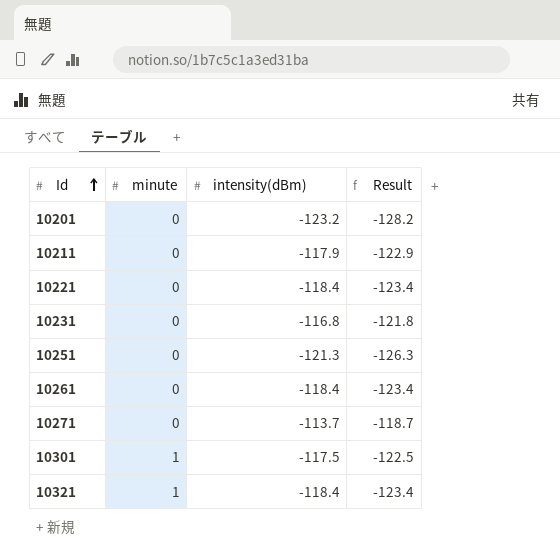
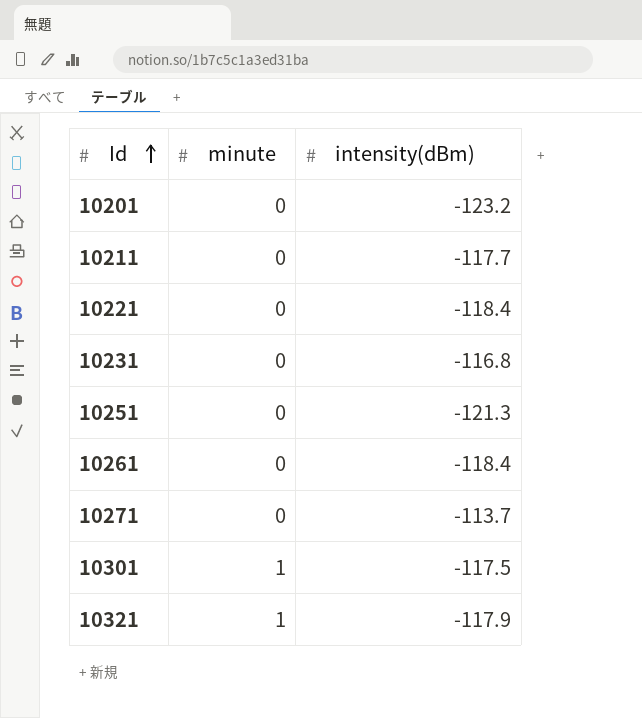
column Result | formula: [intensity(dBm)] - 5 -> none
10211 | intensity(dBm): -117.9 -> -117.7
10321 | intensity(dBm): -118.4 -> -117.9

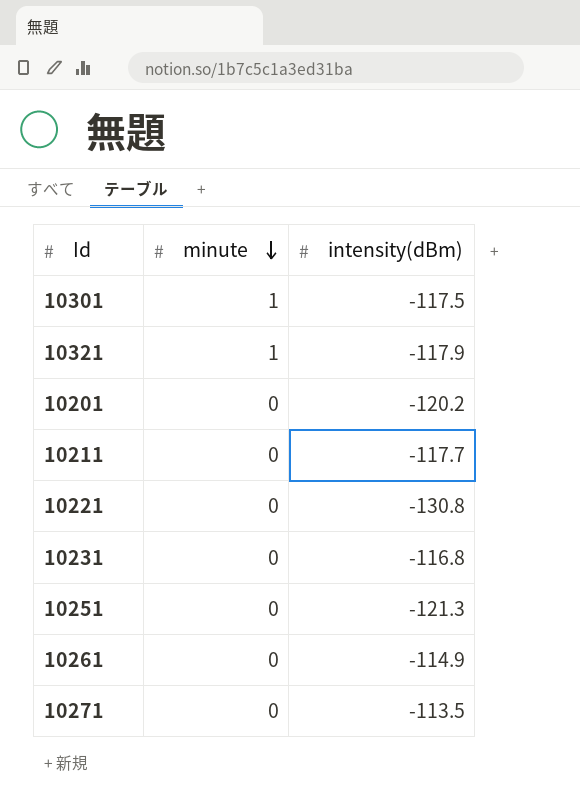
row order: Id ascending -> minute descending
10201 | intensity(dBm): -123.2 -> -120.2
10221 | intensity(dBm): -118.4 -> -130.8
10261 | intensity(dBm): -118.4 -> -114.9
10271 | intensity(dBm): -113.7 -> -113.5

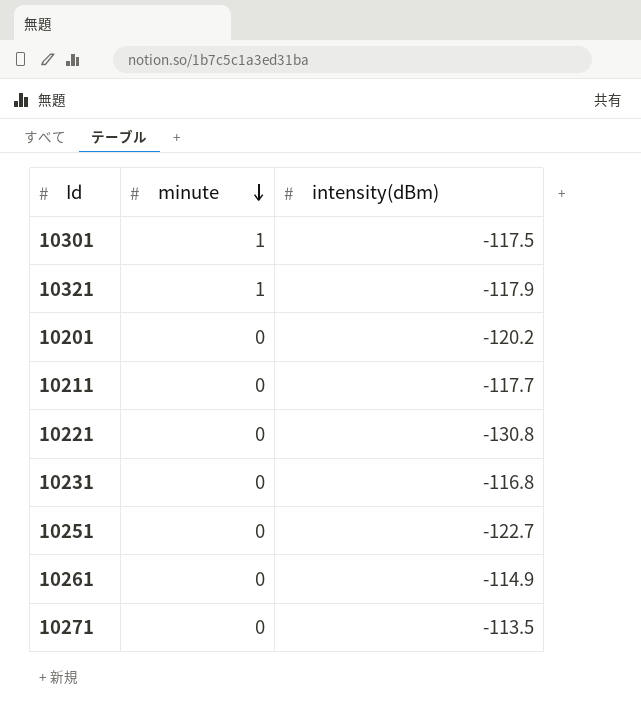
10251 | intensity(dBm): -121.3 -> -122.7

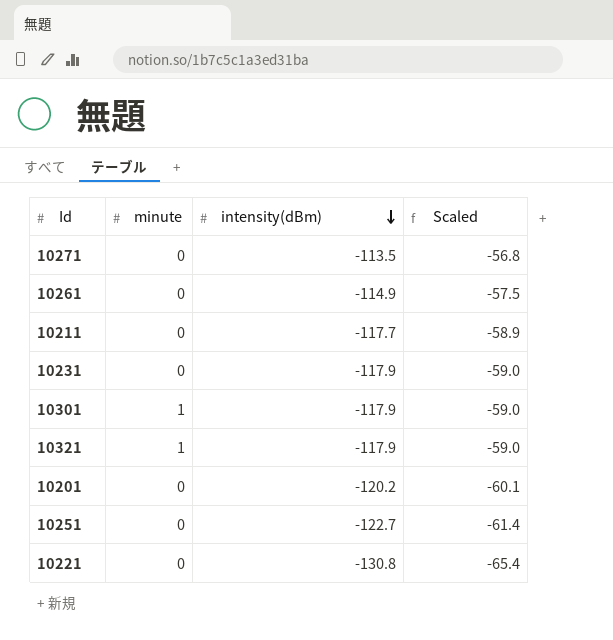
row order: minute descending -> intensity(dBm) descending
column Scaled | formula: none -> [intensity(dBm)] * 0.5
10231 | intensity(dBm): -116.8 -> -117.9
10301 | intensity(dBm): -117.5 -> -117.9

